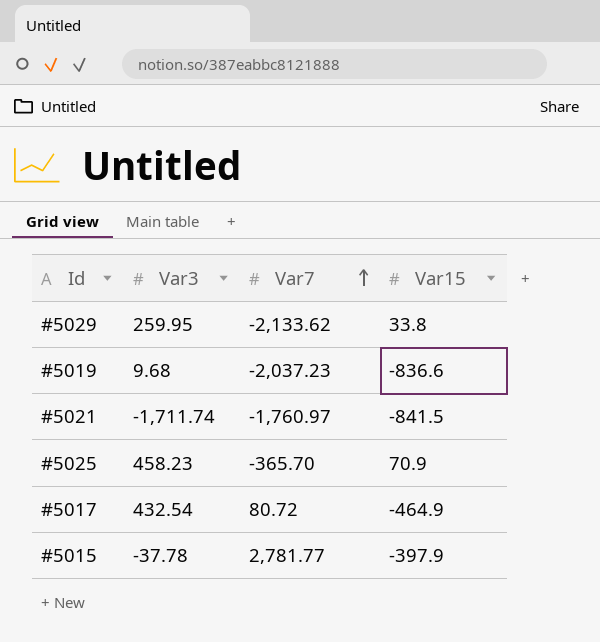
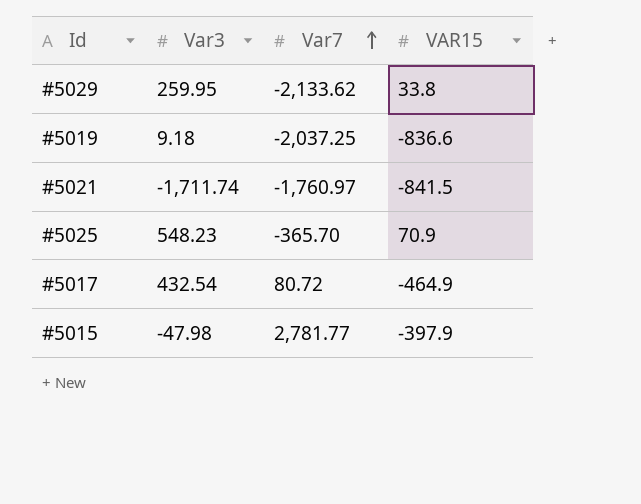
column name: Var15 -> VAR15
#5019 | Var3: 9.68 -> 9.18
#5019 | Var7: -2,037.23 -> -2,037.25
#5025 | Var3: 458.23 -> 548.23
#5015 | Var3: -37.78 -> -47.98

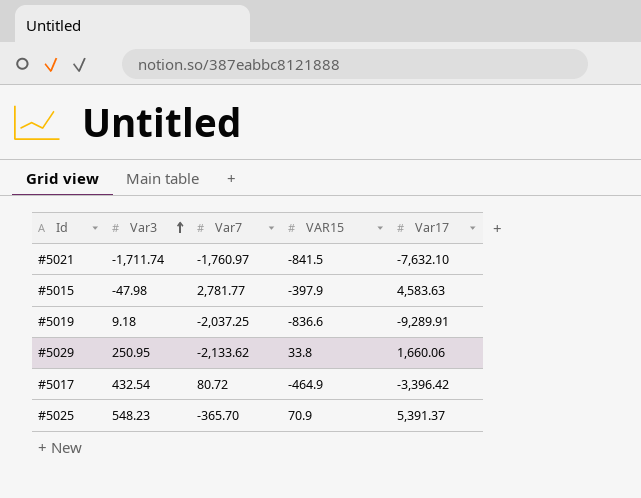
row order: Var7 ascending -> Var3 ascending
column Var17 | position: none -> 5
#5029 | Var3: 259.95 -> 250.95

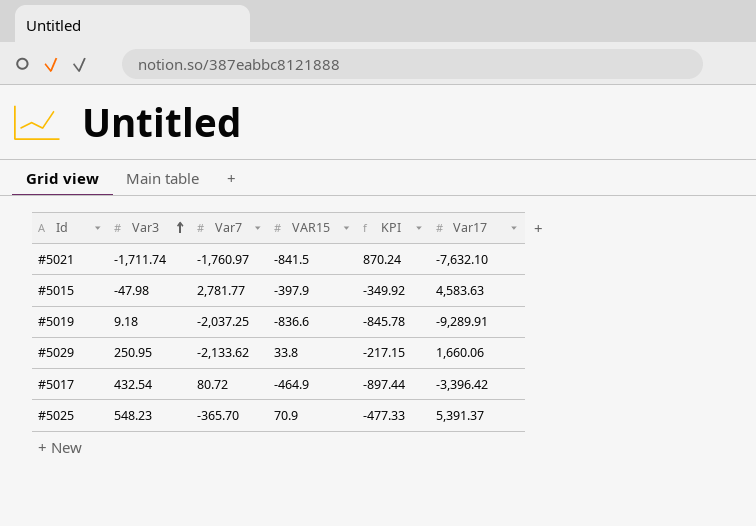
column KPI | formula: none -> [VAR15] - [Var3]

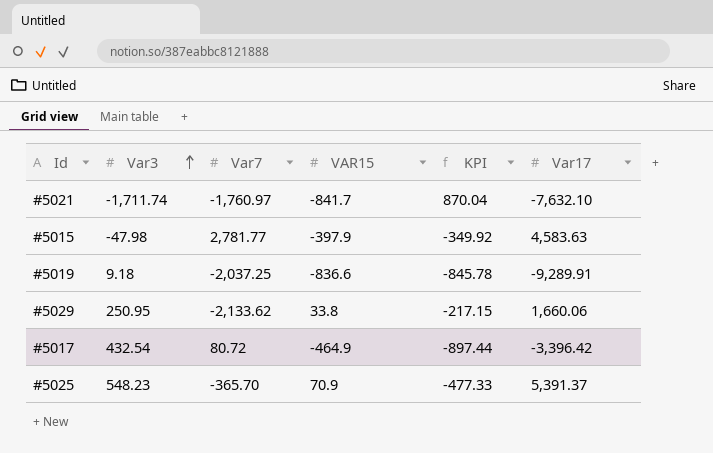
#5021 | VAR15: -841.5 -> -841.7
#5021 | KPI: 870.24 -> 870.04

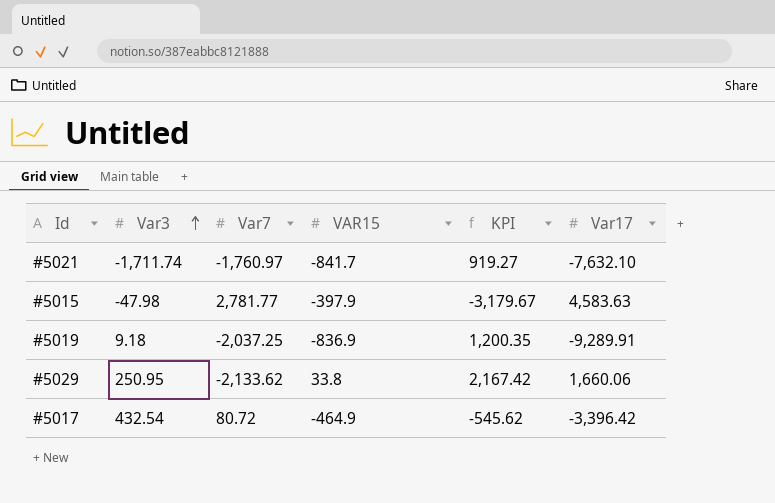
column KPI | formula: [VAR15] - [Var3] -> [VAR15] - [Var7]
row #5025: 548.23 | -365.70 | 70.9 | -477.33 | 5,391.37 -> none
#5019 | VAR15: -836.6 -> -836.9

